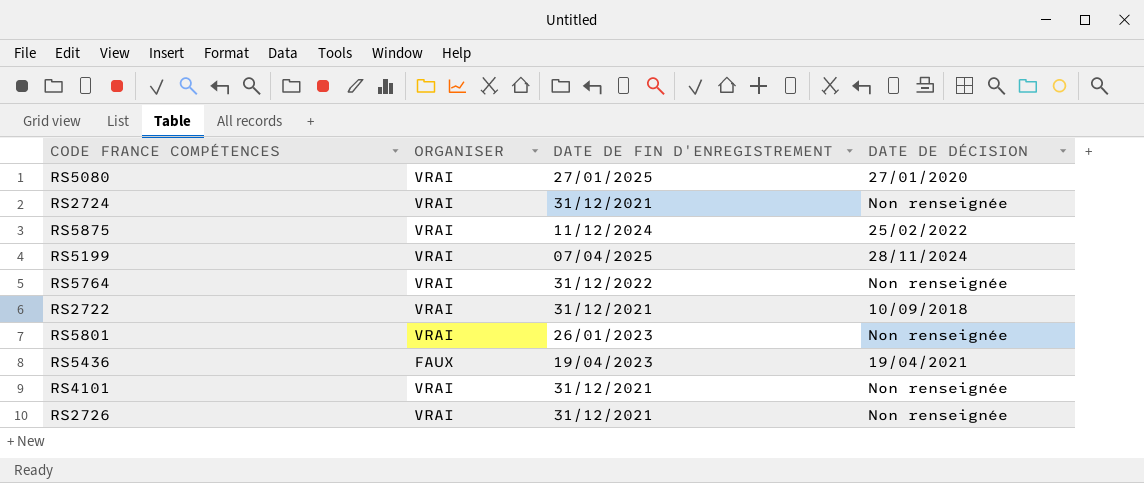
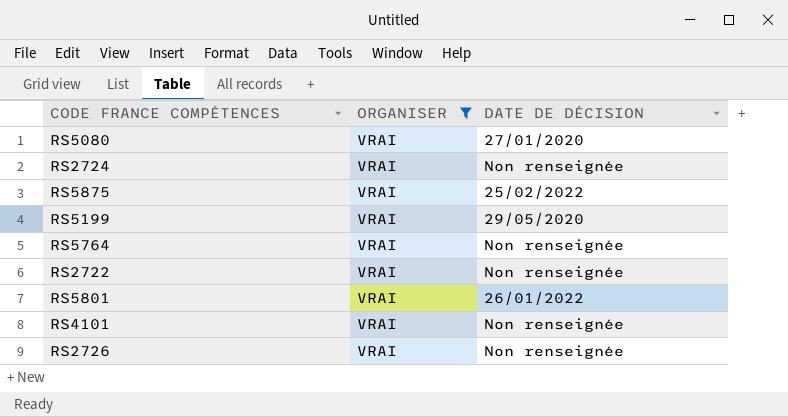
filter: none -> ORGANISER = VRAI
column DATE DE FIN D'ENREGISTREMENT | position: 3 -> none
RS5199 | DATE DE DÉCISION: 28/11/2024 -> 29/05/2020
RS2722 | DATE DE DÉCISION: 10/09/2018 -> Non renseignée
RS5801 | DATE DE DÉCISION: Non renseignée -> 26/01/2022

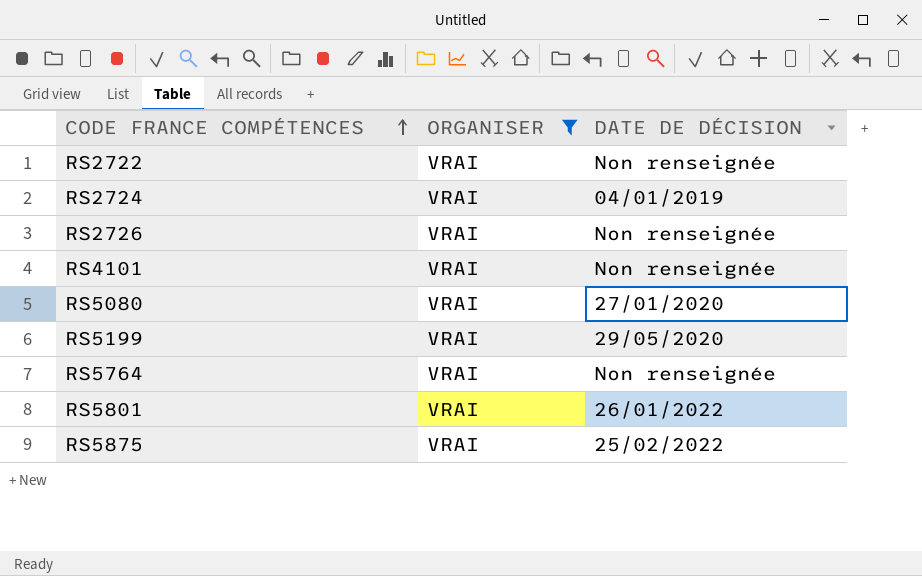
row order: none -> CODE FRANCE COMPÉTENCES ascending
RS2724 | DATE DE DÉCISION: Non renseignée -> 04/01/2019

